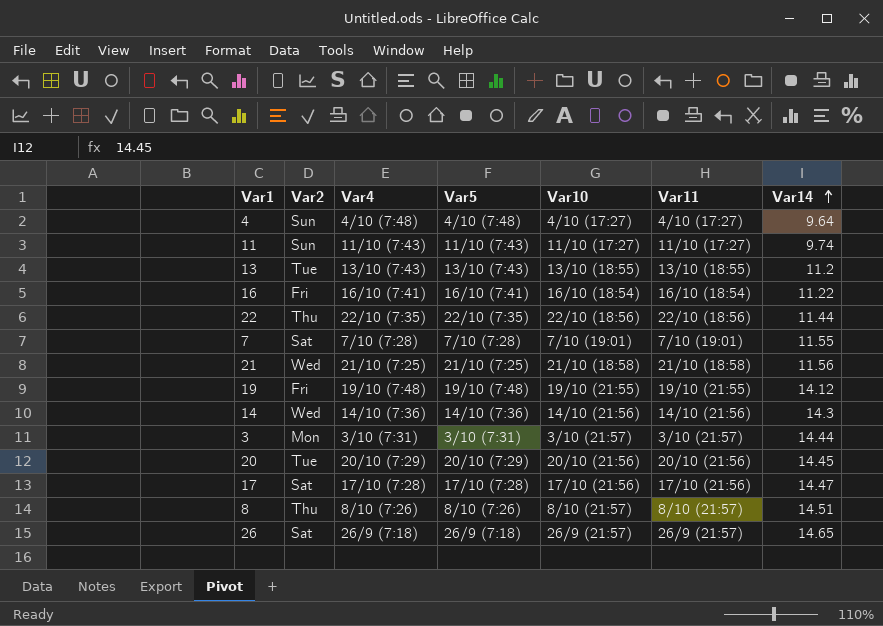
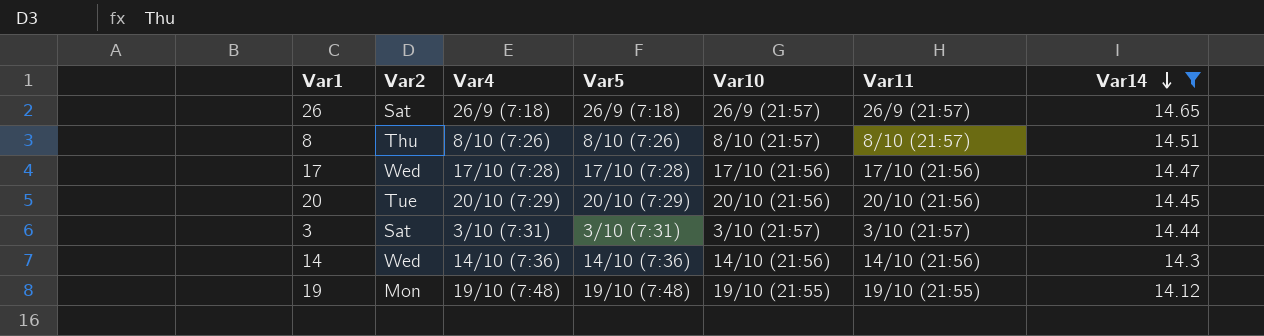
filter: none -> Var14 >= 14.12
row order: Var14 ascending -> Var14 descending
17 | Var2: Sat -> Wed
3 | Var2: Mon -> Sat
19 | Var2: Fri -> Mon

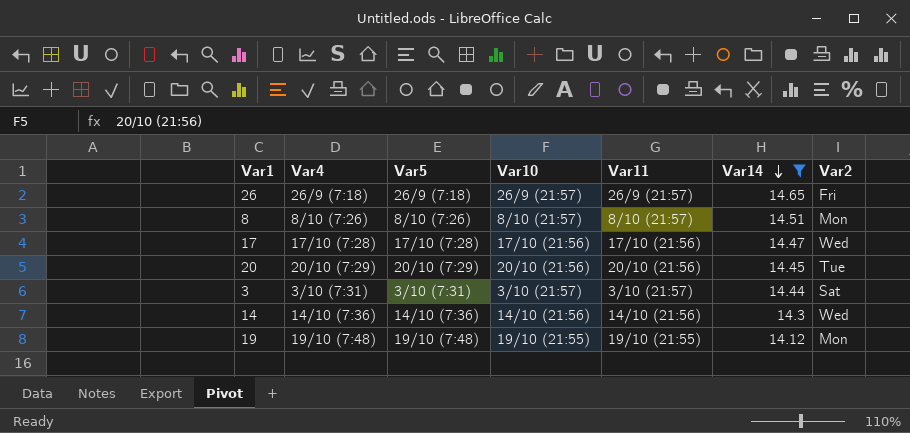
column Var2 | position: 2 -> 7
26 | Var2: Sat -> Fri
8 | Var2: Thu -> Mon

